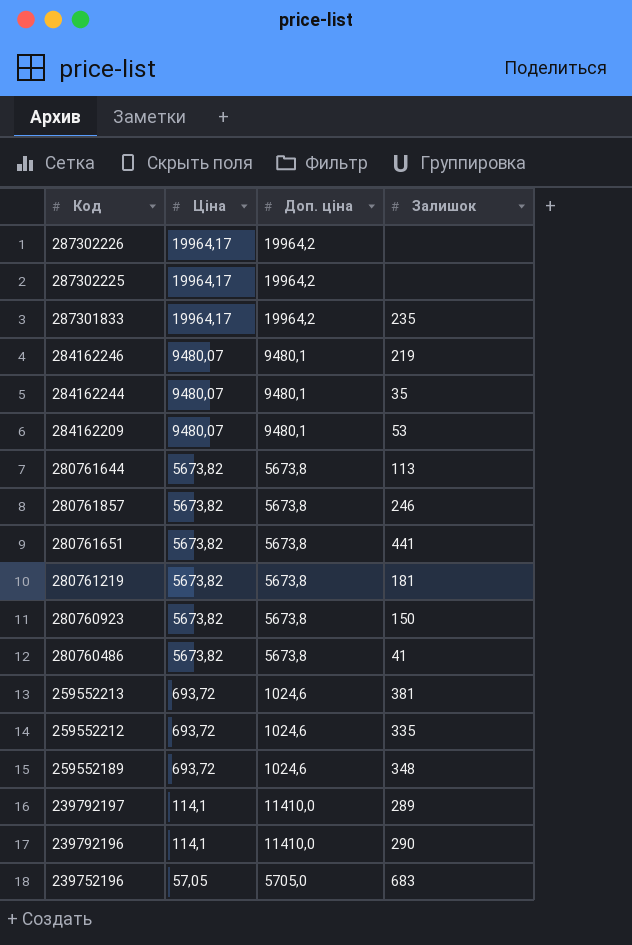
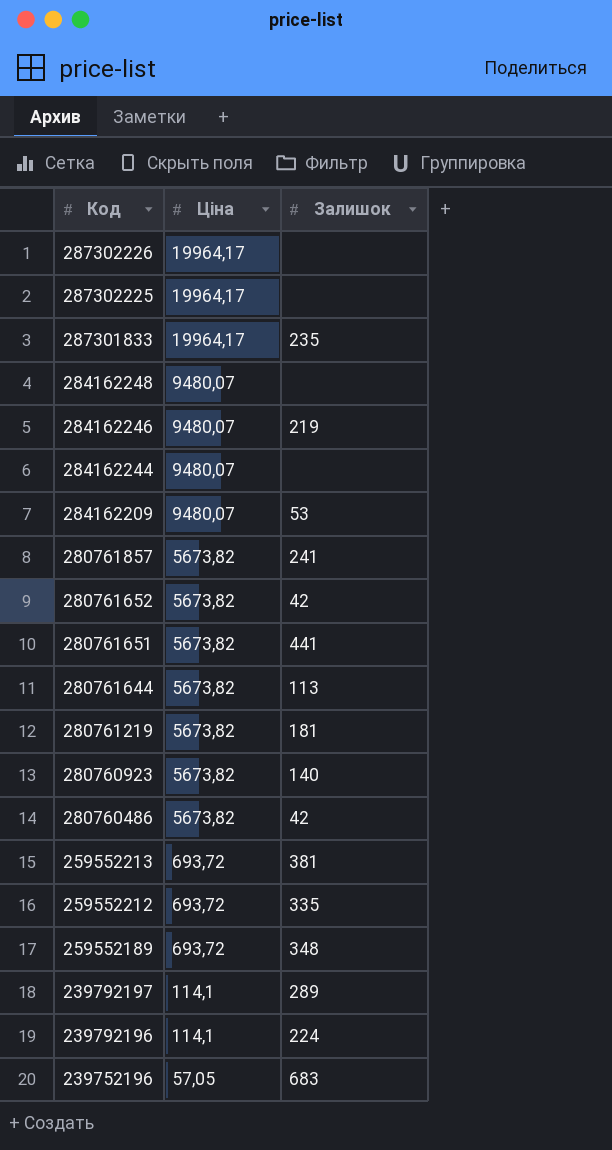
row order: Ціна descending -> Код descending
column Доп. ціна | position: 3 -> none
row 284162248: none -> 9480,07 | none
284162244 | Залишок: 35 -> none
280761857 | Залишок: 246 -> 241
row 280761652: none -> 5673,82 | 42
280760923 | Залишок: 150 -> 140
280760486 | Залишок: 41 -> 42
239792196 | Залишок: 290 -> 224

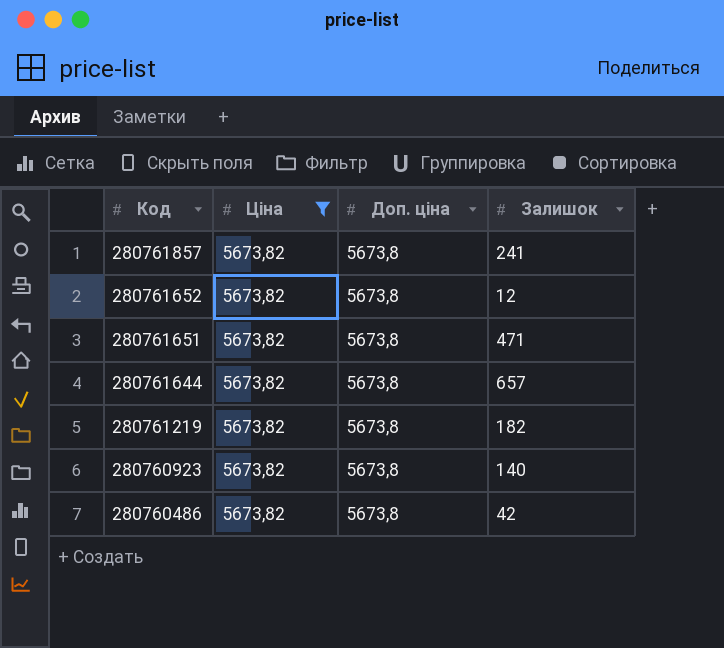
filter: none -> Ціна = 5673,82
column Доп. ціна | position: none -> 3
280761652 | Залишок: 42 -> 12
280761651 | Залишок: 441 -> 471
280761644 | Залишок: 113 -> 657
280761219 | Залишок: 181 -> 182

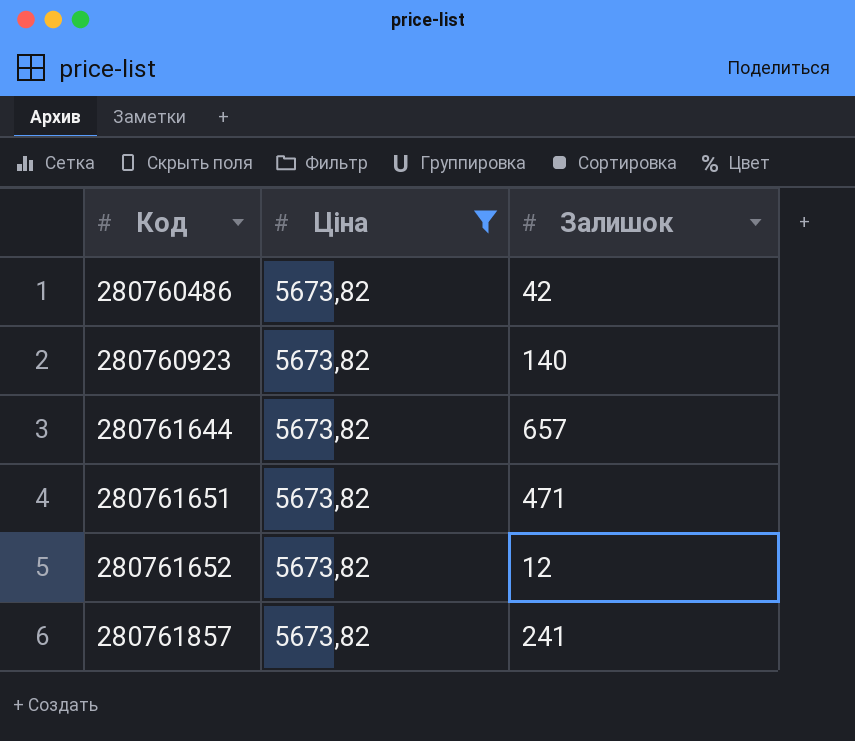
row order: Код descending -> Код ascending
column Доп. ціна | position: 3 -> none
row 280761219: 5673,82 | 5673,8 | 182 -> none

